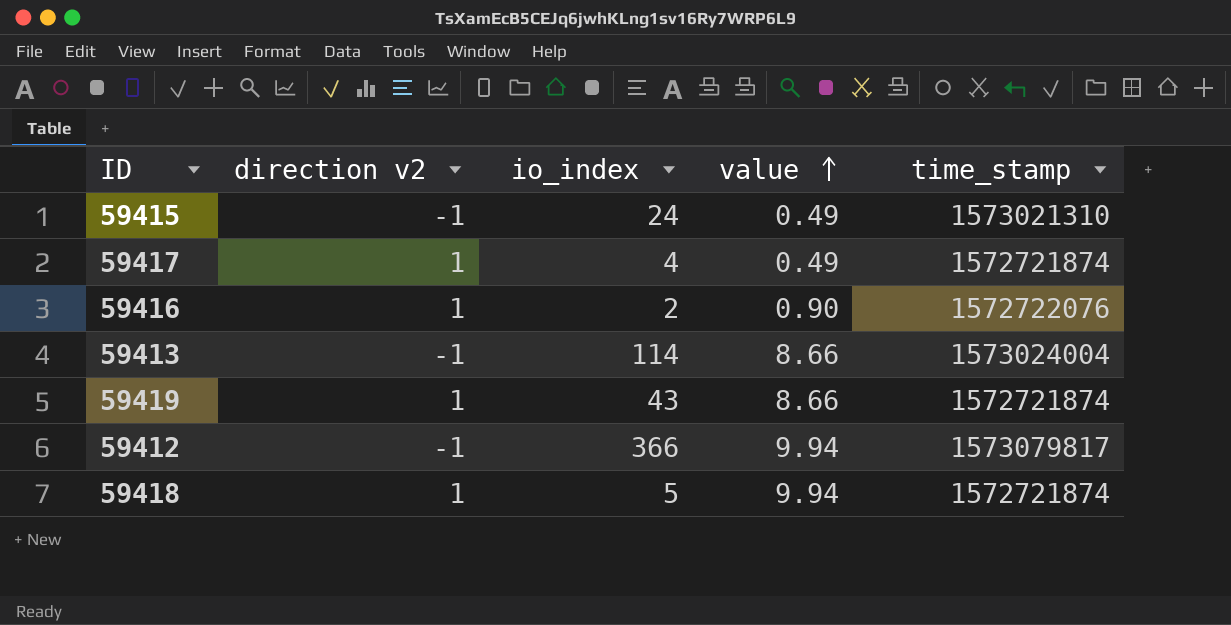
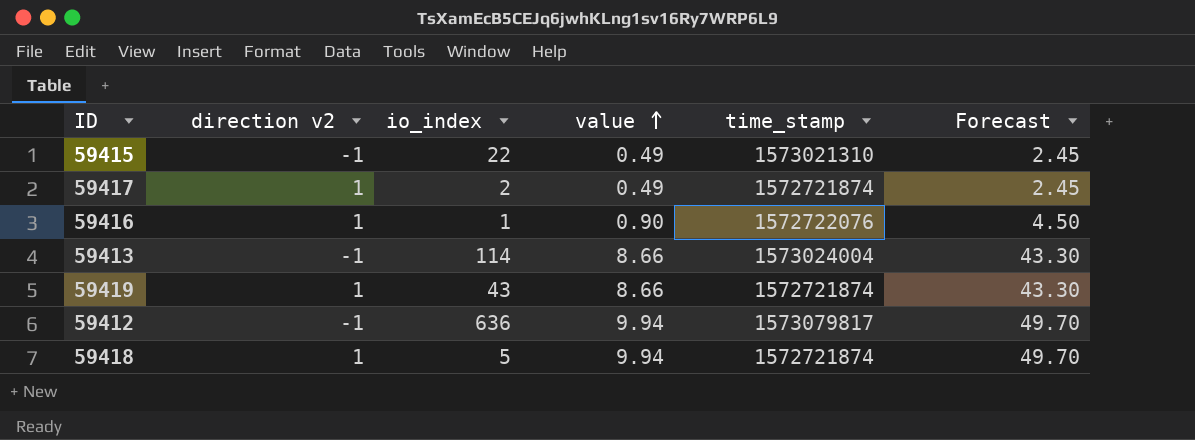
column Forecast | formula: none -> [value] * 5
59415 | io_index: 24 -> 22
59417 | io_index: 4 -> 2
59416 | io_index: 2 -> 1
59412 | io_index: 366 -> 636

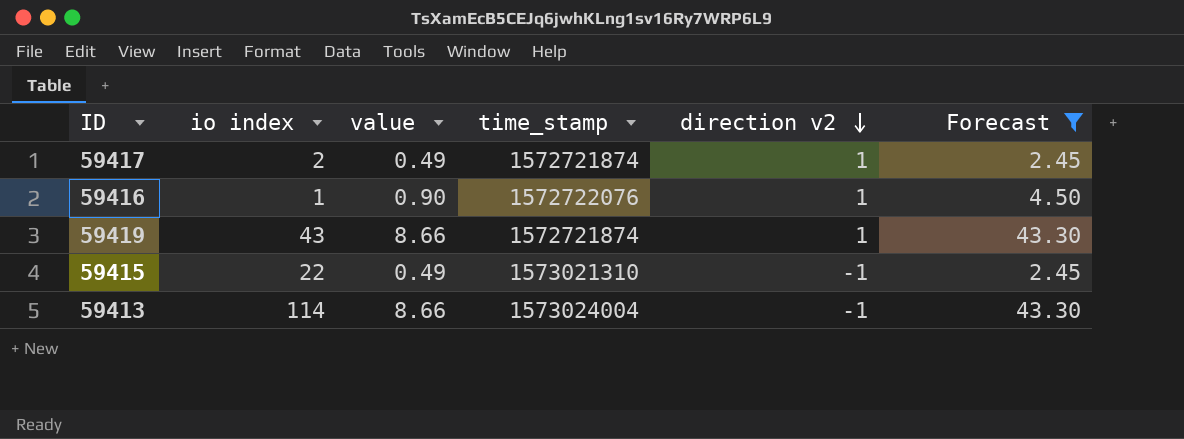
filter: none -> Forecast != 49.70
row order: value ascending -> direction v2 descending
column name: io_index -> io index
column direction v2 | position: 2 -> 5

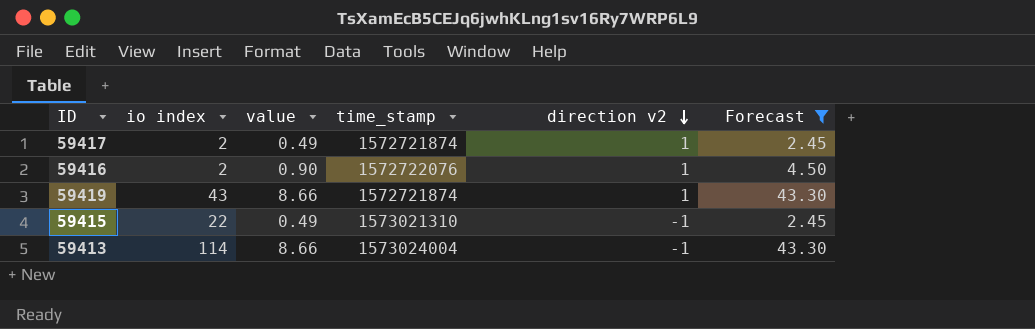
59416 | io index: 1 -> 2

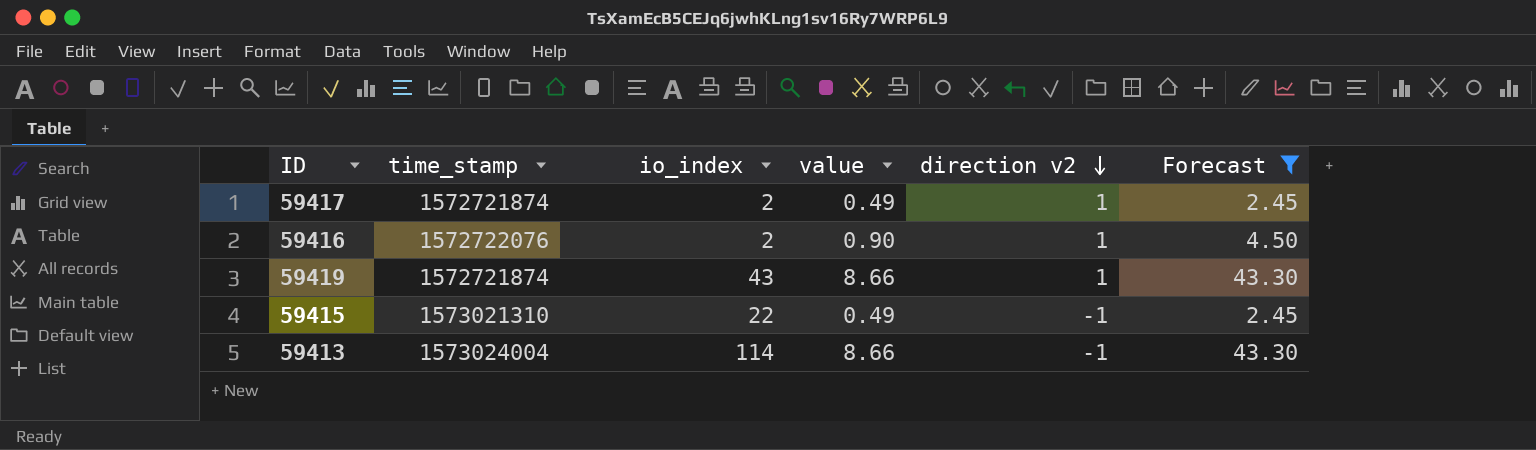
column time_stamp | position: 4 -> 2
column name: io index -> io_index

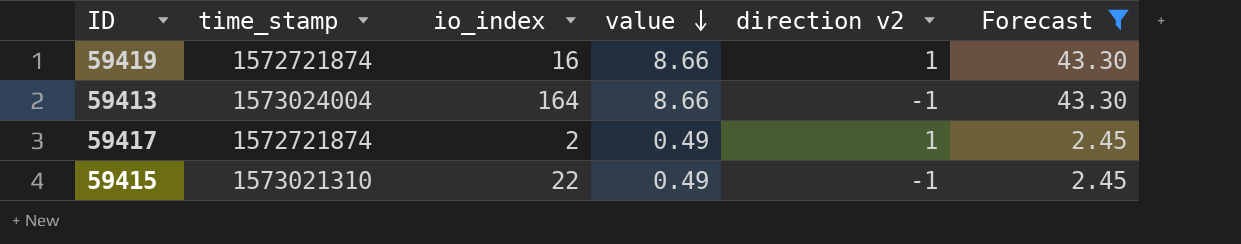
row order: direction v2 descending -> value descending
row 59416: 1572722076 | 2 | 0.90 | 1 | 4.50 -> none
59419 | io_index: 43 -> 16
59413 | io_index: 114 -> 164

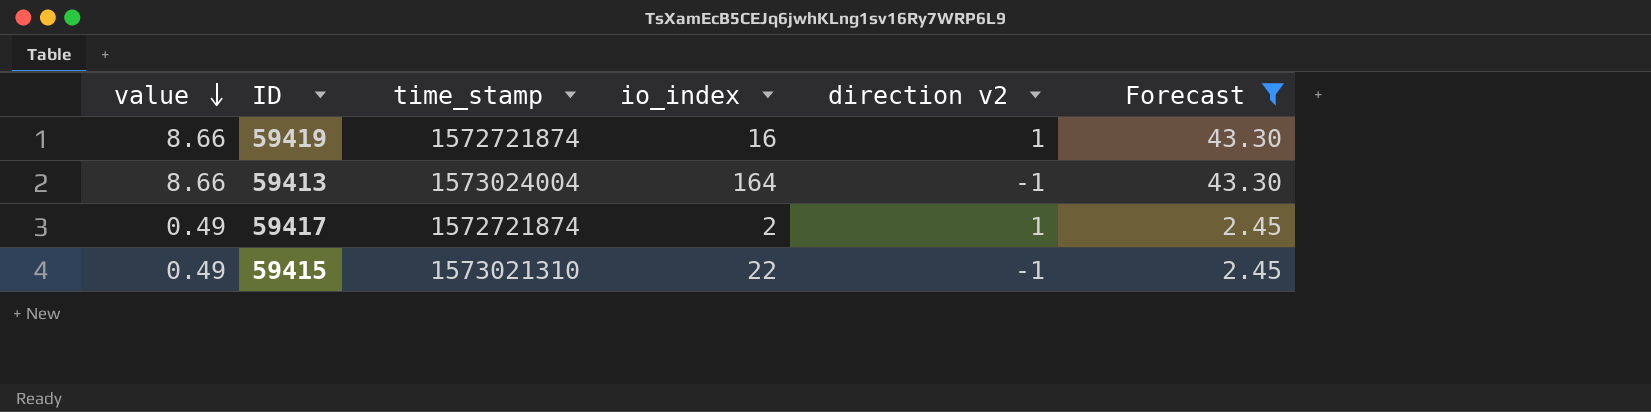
column value | position: 4 -> 1

